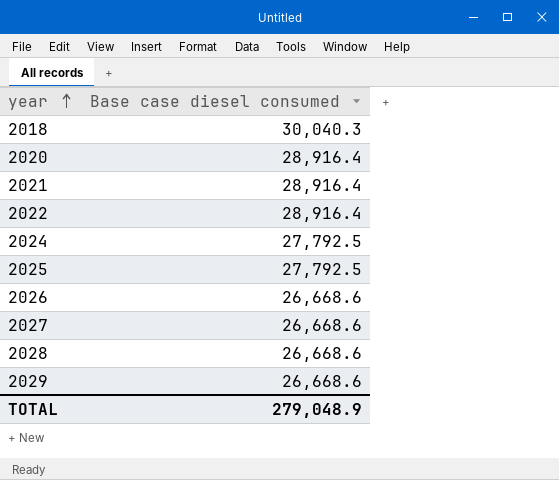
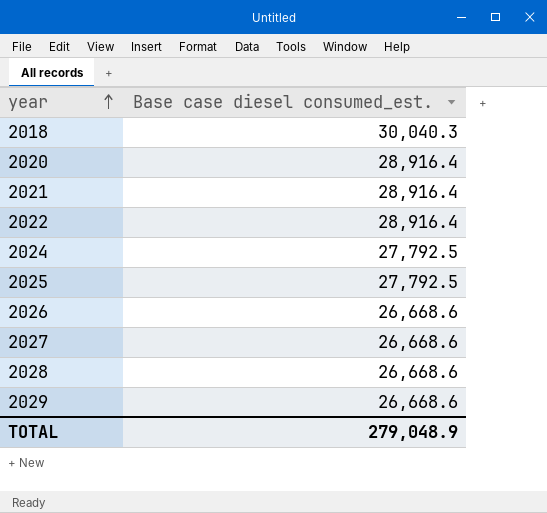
column name: Base case diesel consumed -> Base case diesel consumed_est.

